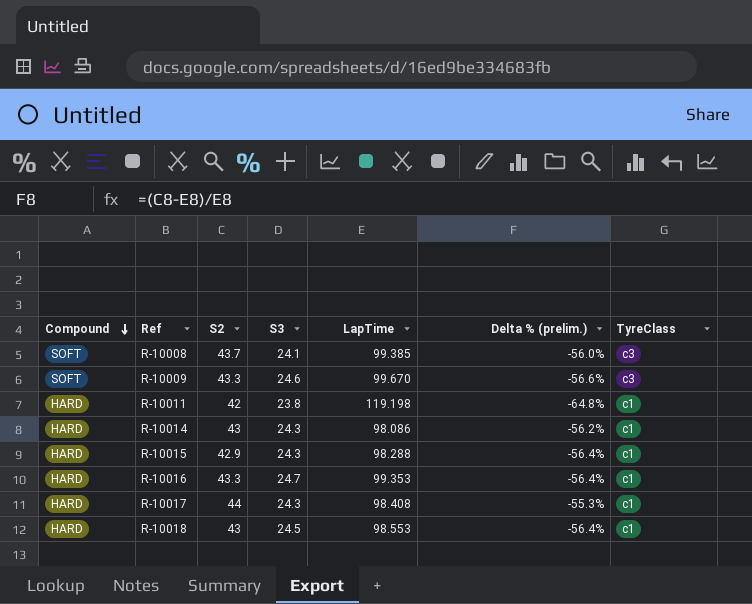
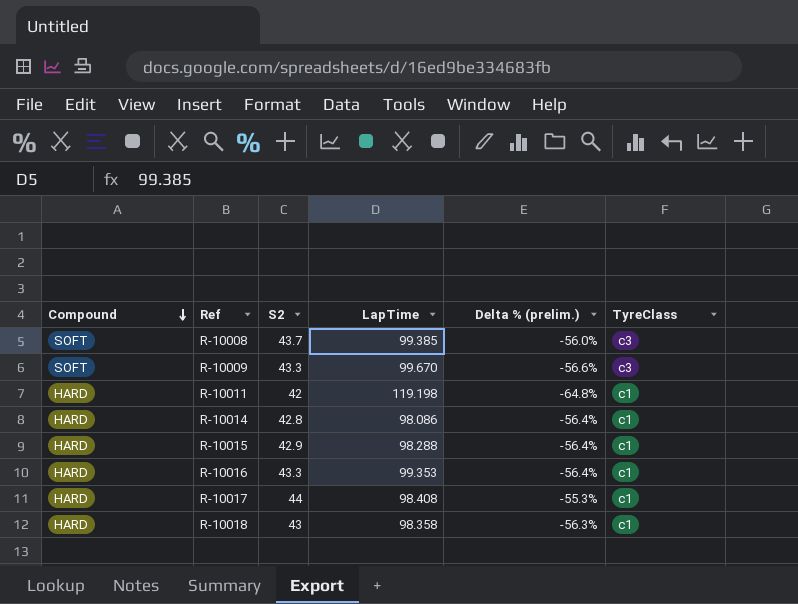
column S3 | position: 4 -> none
R-10014 | S2: 43 -> 42.8
R-10014 | Delta % (prelim.): -56.2% -> -56.4%
R-10018 | LapTime: 98.553 -> 98.358
R-10018 | Delta % (prelim.): -56.4% -> -56.3%

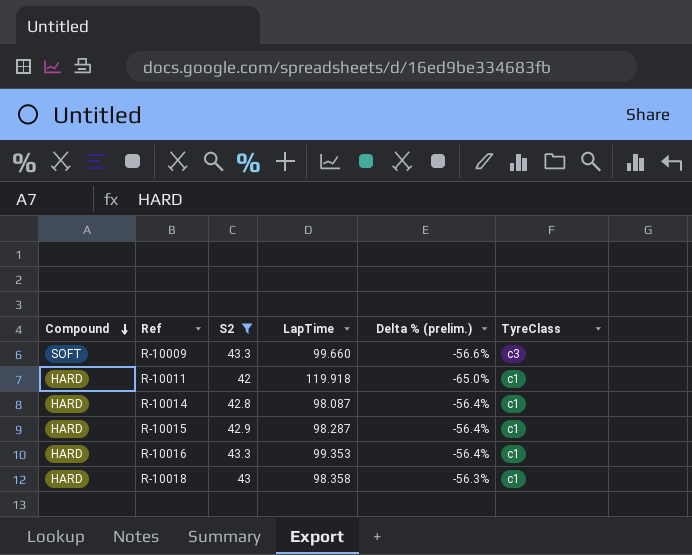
filter: none -> S2 <= 43.3
R-10009 | LapTime: 99.670 -> 99.660
R-10011 | LapTime: 119.198 -> 119.918
R-10011 | Delta % (prelim.): -64.8% -> -65.0%
R-10014 | LapTime: 98.086 -> 98.087
R-10015 | LapTime: 98.288 -> 98.287

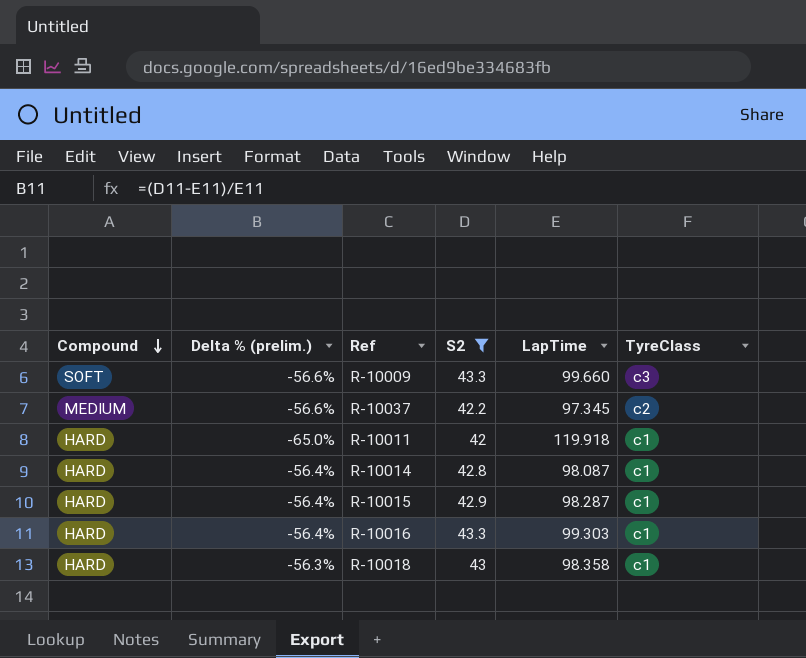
column Delta % (prelim.) | position: 5 -> 2
row R-10037: none -> MEDIUM | -56.6% | 42.2 | 97.345 | c2
R-10016 | LapTime: 99.353 -> 99.303

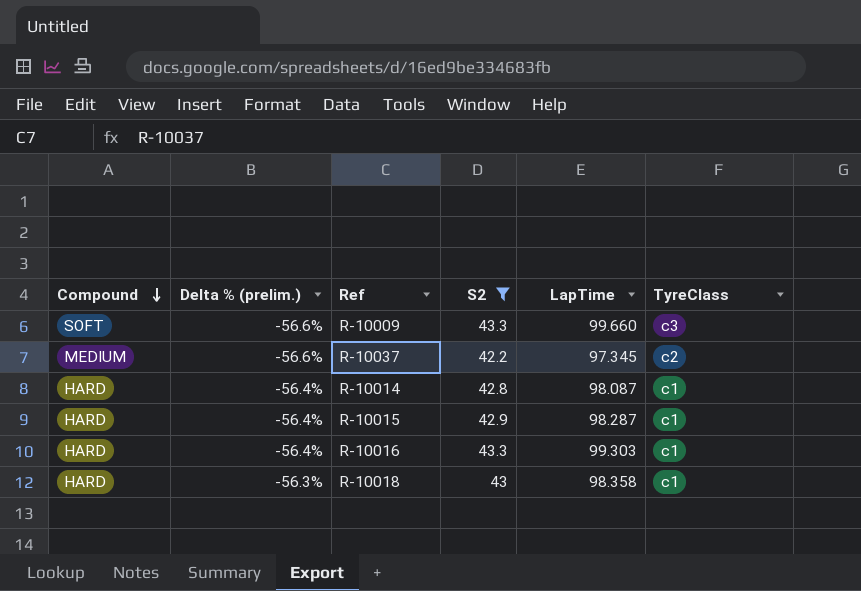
row R-10011: HARD | -65.0% | 42 | 119.918 | c1 -> none

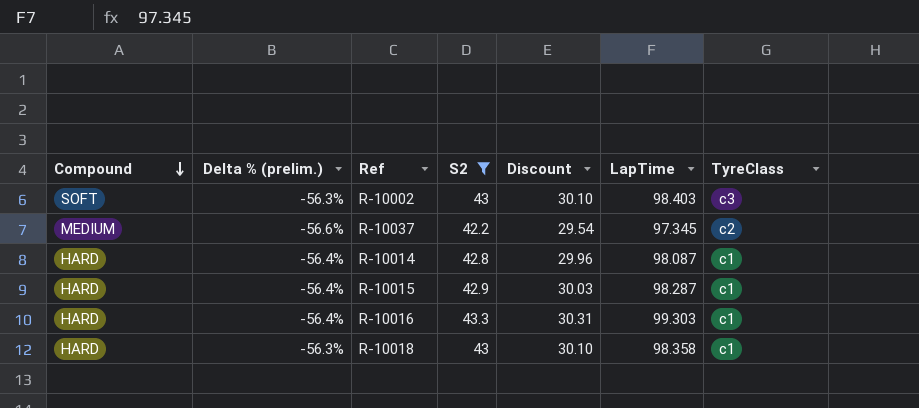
column Discount | formula: none -> [S2] * 0.7
row R-10009: SOFT | -56.6% | 43.3 | 99.660 | c3 -> none
row R-10002: none -> SOFT | -56.3% | 43 | 30.10 | 98.403 | c3

